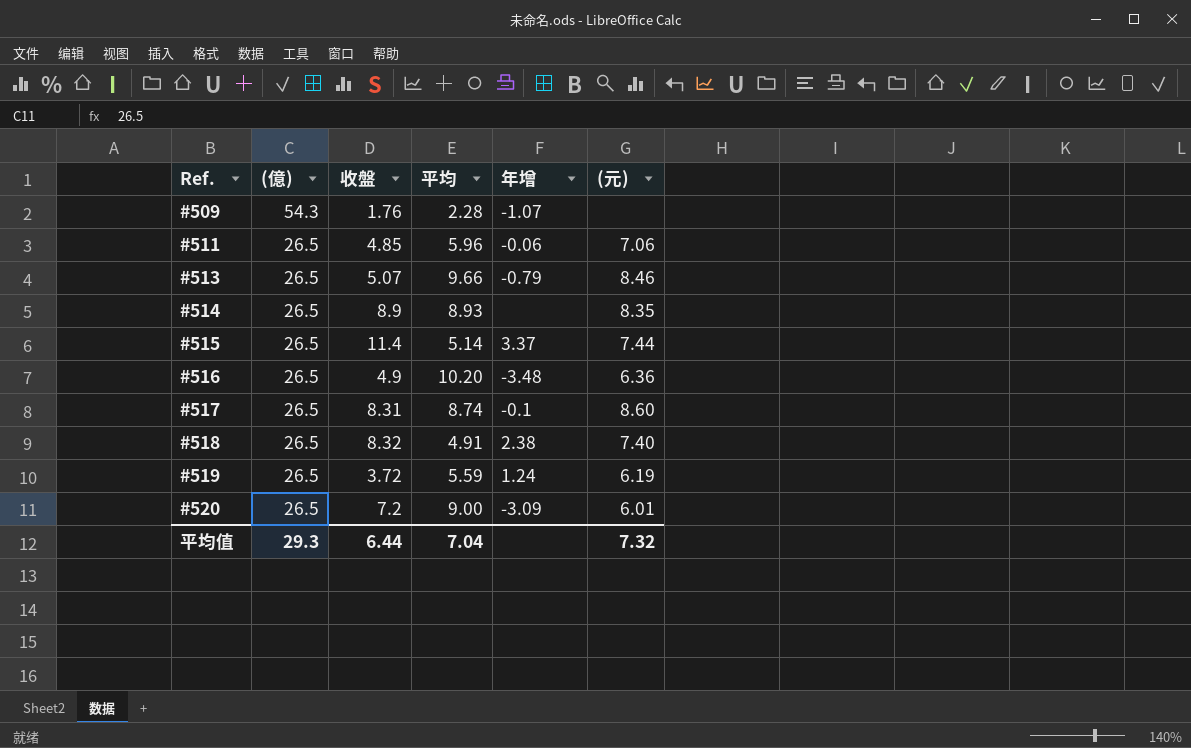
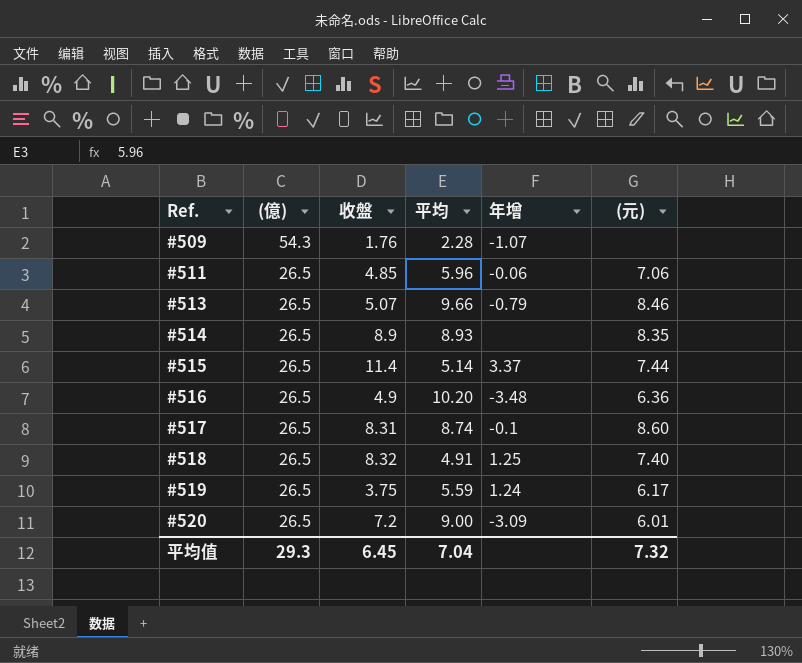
#518 | 年增: 2.38 -> 1.25
#519 | 收盤: 3.72 -> 3.75
#519 | (元): 6.19 -> 6.17
平均值 | 收盤: 6.44 -> 6.45

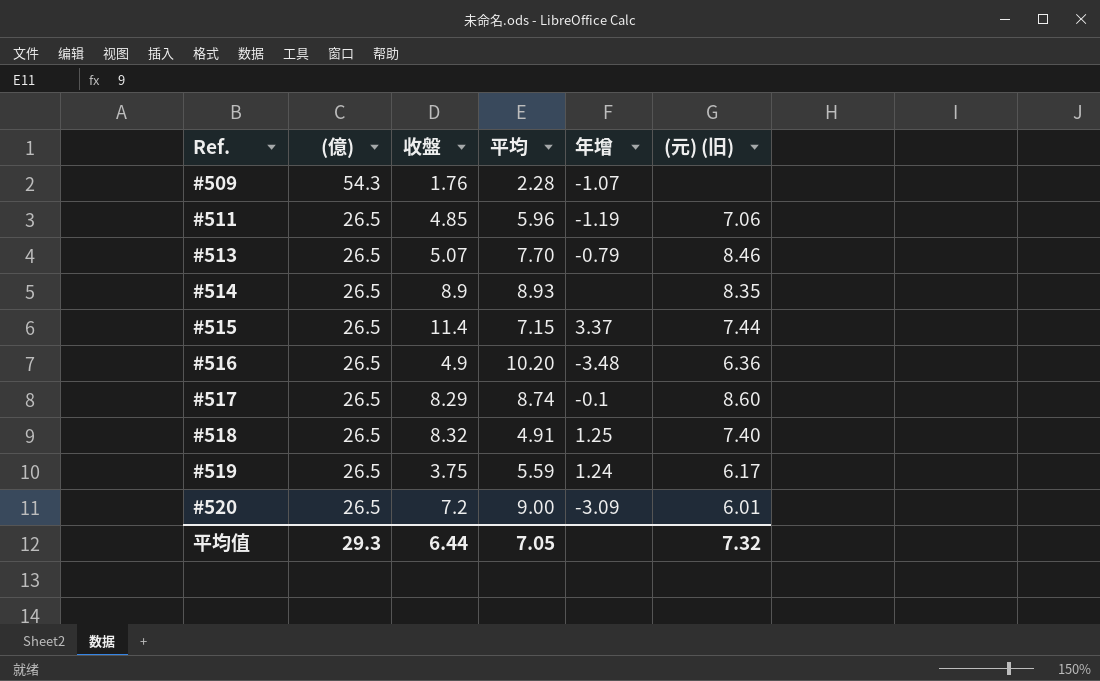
column name: (元) -> (元) (旧)
#511 | 年增: -0.06 -> -1.19
#513 | 平均: 9.66 -> 7.70
#515 | 平均: 5.14 -> 7.15
#517 | 收盤: 8.31 -> 8.29
平均值 | 收盤: 6.45 -> 6.44
平均值 | 平均: 7.04 -> 7.05

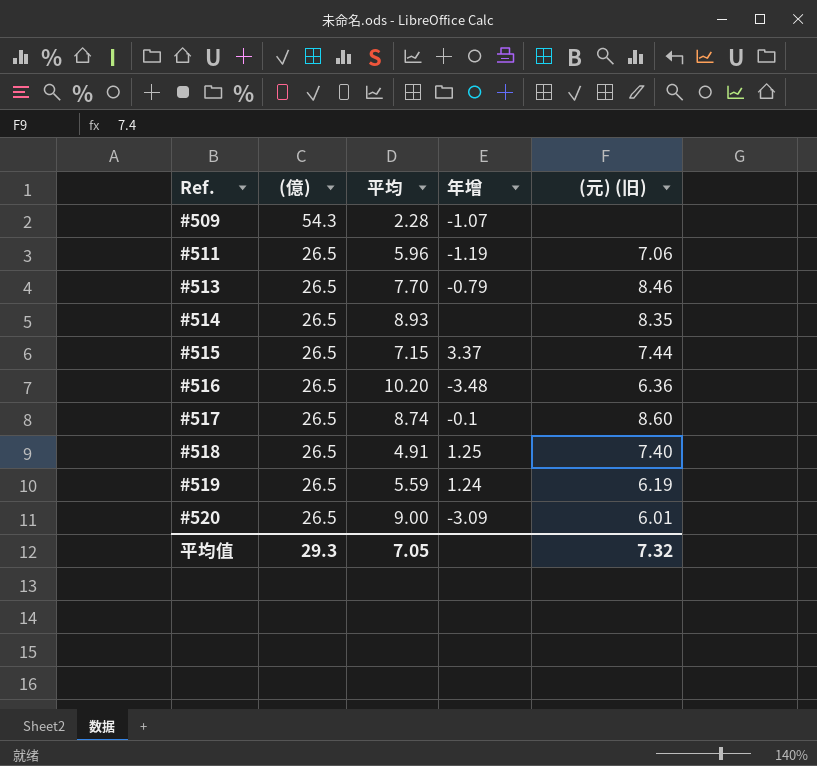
column 收盤 | position: 3 -> none
#519 | (元) (旧): 6.17 -> 6.19

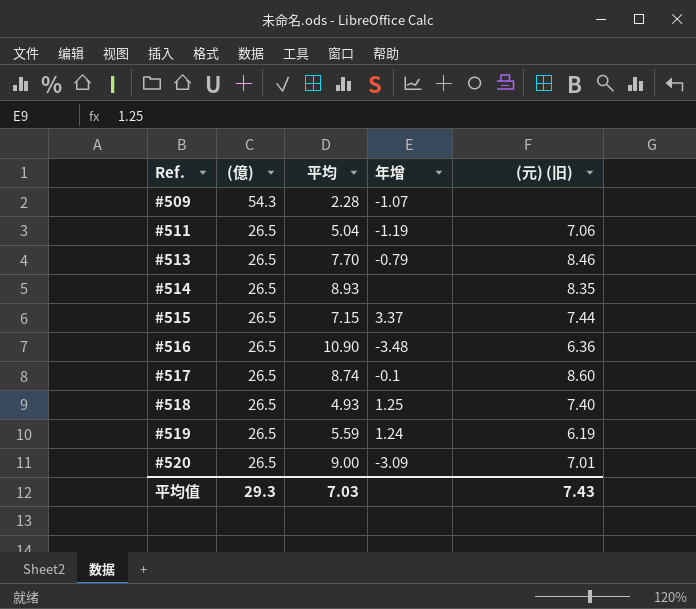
#511 | 平均: 5.96 -> 5.04
#516 | 平均: 10.20 -> 10.90
#518 | 平均: 4.91 -> 4.93
#520 | (元) (旧): 6.01 -> 7.01
平均值 | 平均: 7.05 -> 7.03
平均值 | (元) (旧): 7.32 -> 7.43

